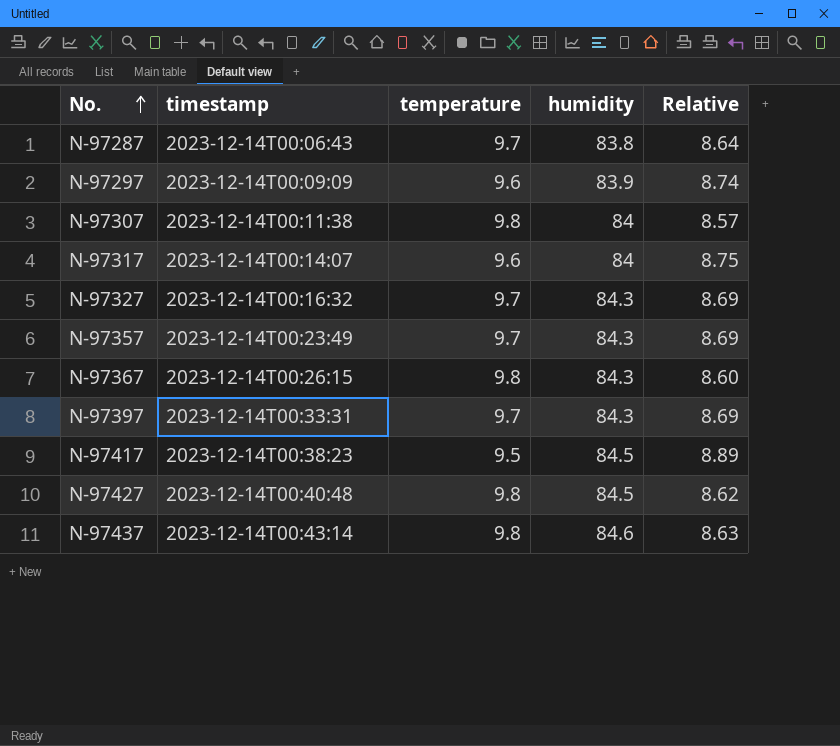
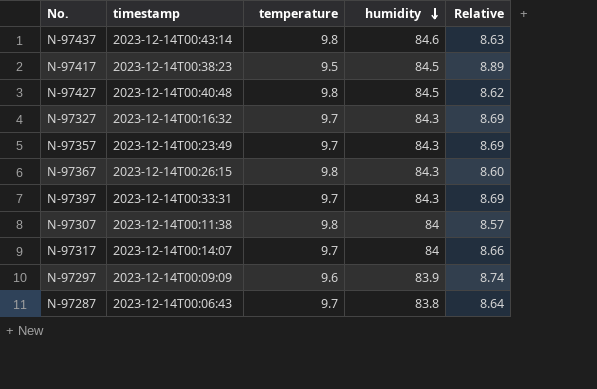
row order: No. ascending -> humidity descending
N-97317 | temperature: 9.6 -> 9.7
N-97317 | Relative: 8.75 -> 8.66

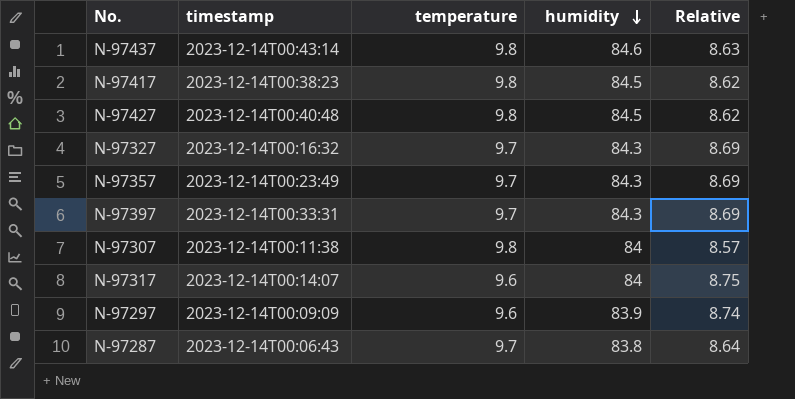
row N-97367: 2023-12-14T00:26:15 | 9.8 | 84.3 | 8.60 -> none
N-97417 | temperature: 9.5 -> 9.8
N-97417 | Relative: 8.89 -> 8.62
N-97317 | temperature: 9.7 -> 9.6
N-97317 | Relative: 8.66 -> 8.75

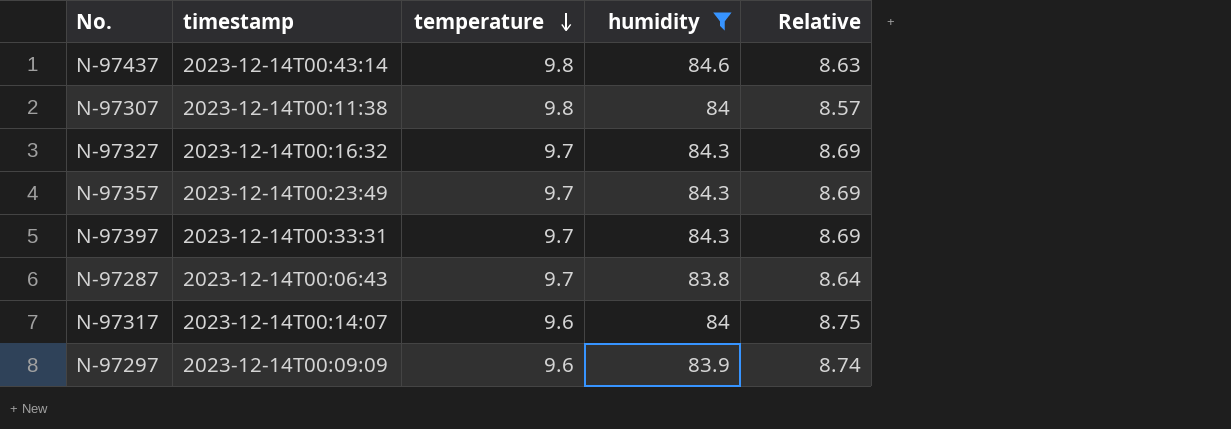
filter: none -> humidity != 84.5
row order: humidity descending -> temperature descending

